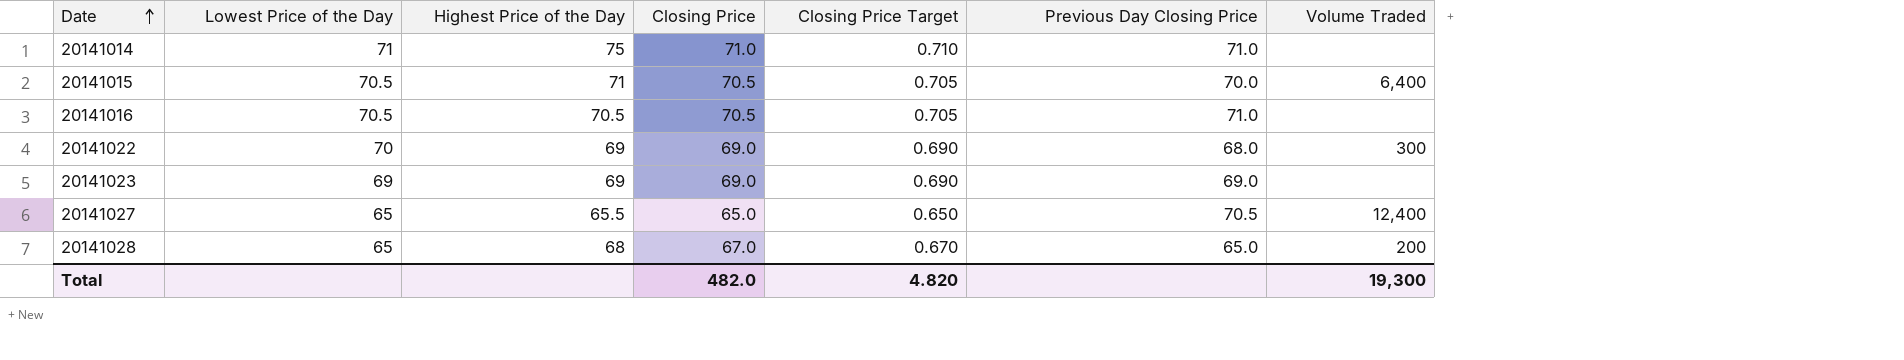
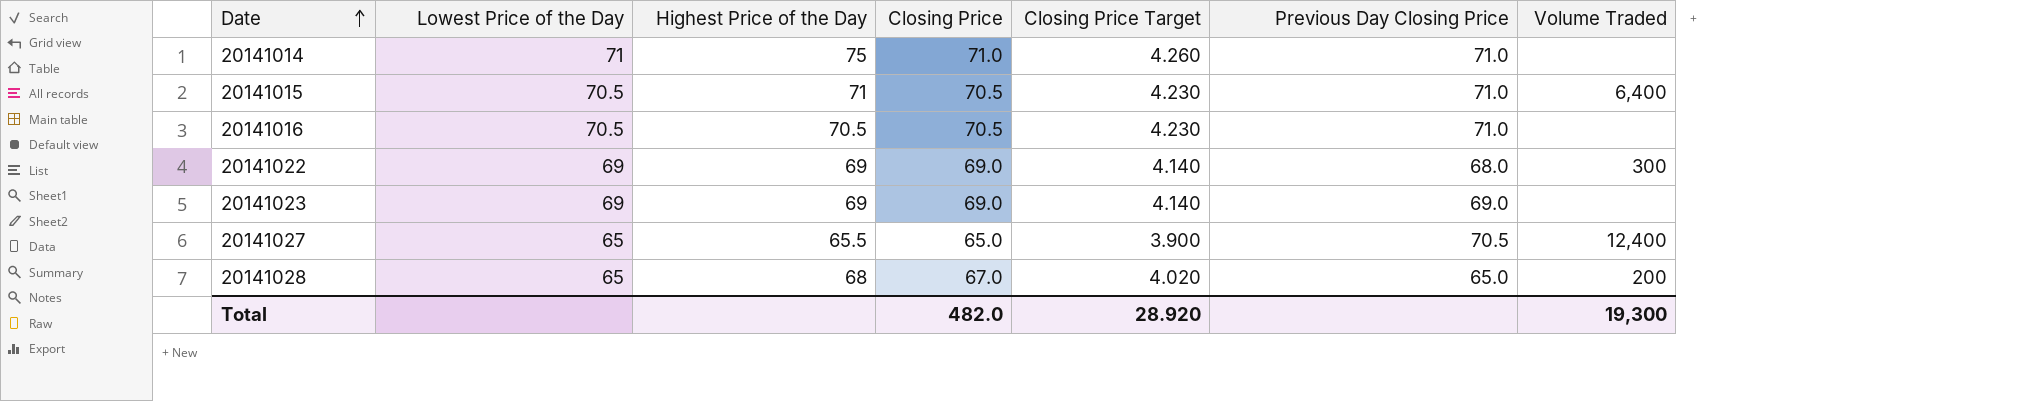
column Closing Price Target | formula: [Closing Price] * 0.01 -> [Closing Price] * 0.06
20141015 | Previous Day Closing Price: 70.0 -> 71.0
20141022 | Lowest Price of the Day: 70 -> 69
Total | Closing Price Target: 4.820 -> 28.920

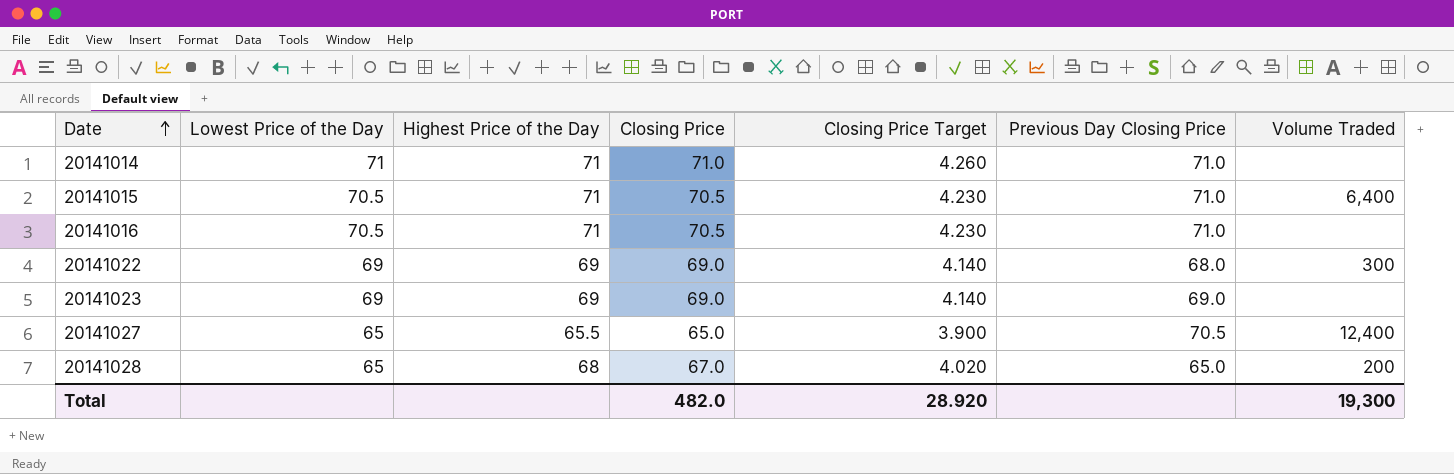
20141014 | Highest Price of the Day: 75 -> 71
20141016 | Highest Price of the Day: 70.5 -> 71

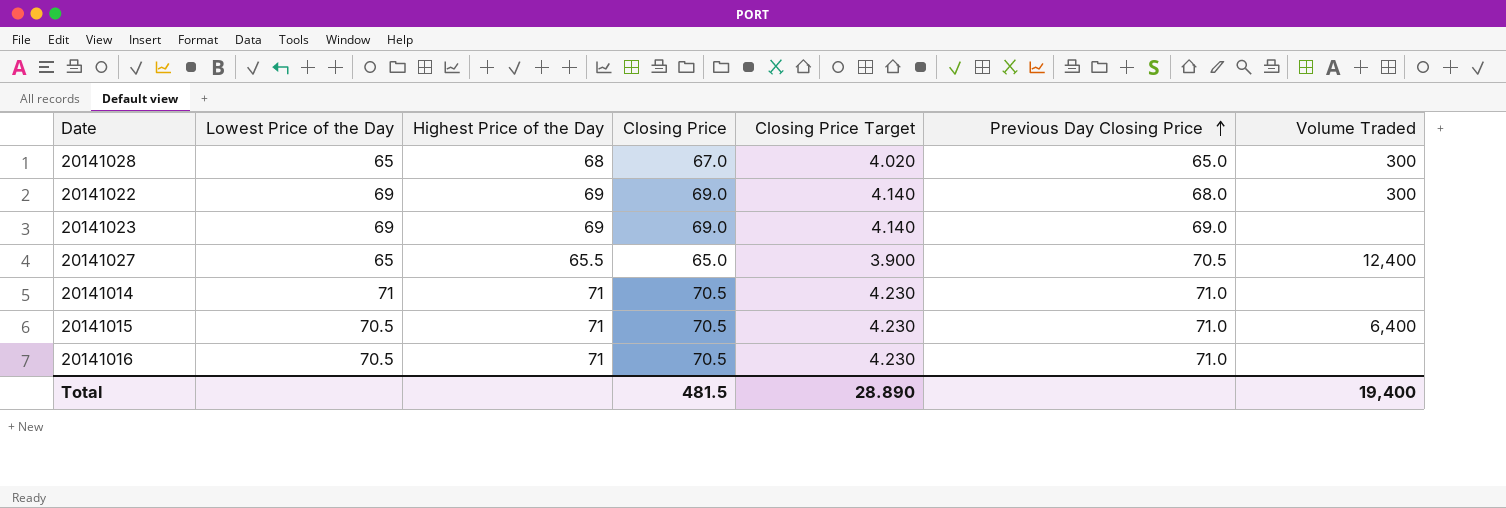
row order: Date ascending -> Previous Day Closing Price ascending
20141028 | Volume Traded: 200 -> 300
20141014 | Closing Price: 71.0 -> 70.5
20141014 | Closing Price Target: 4.260 -> 4.230
Total | Closing Price: 482.0 -> 481.5
Total | Closing Price Target: 28.920 -> 28.890
Total | Volume Traded: 19,300 -> 19,400

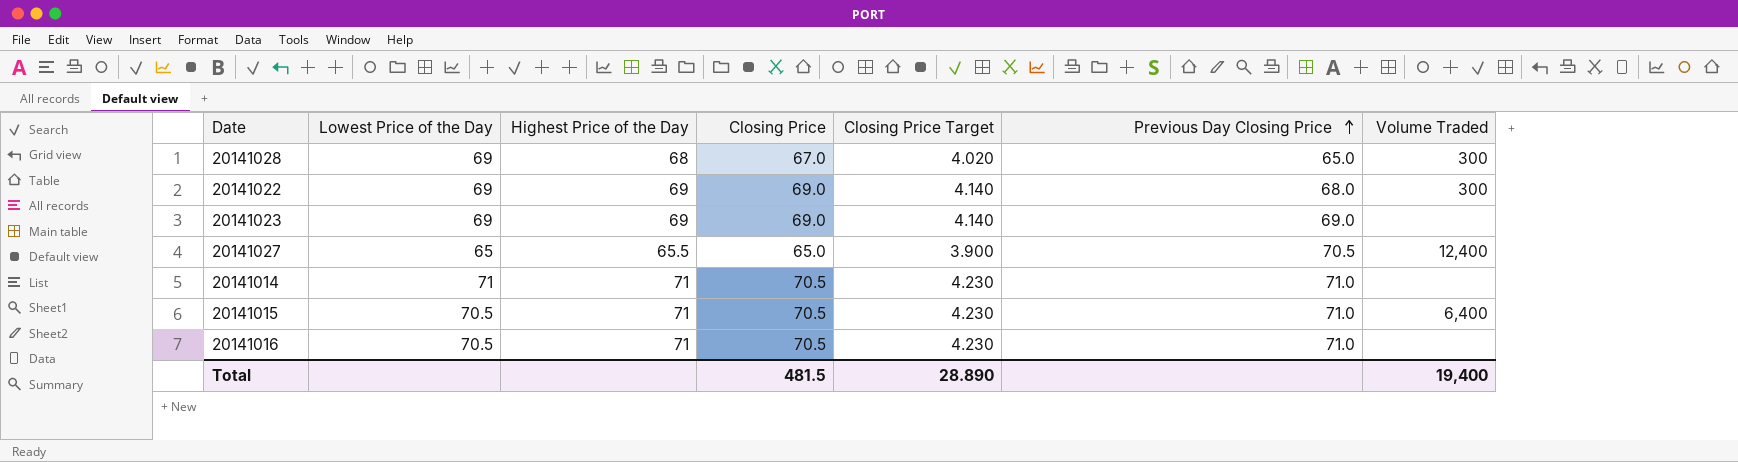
20141028 | Lowest Price of the Day: 65 -> 69

